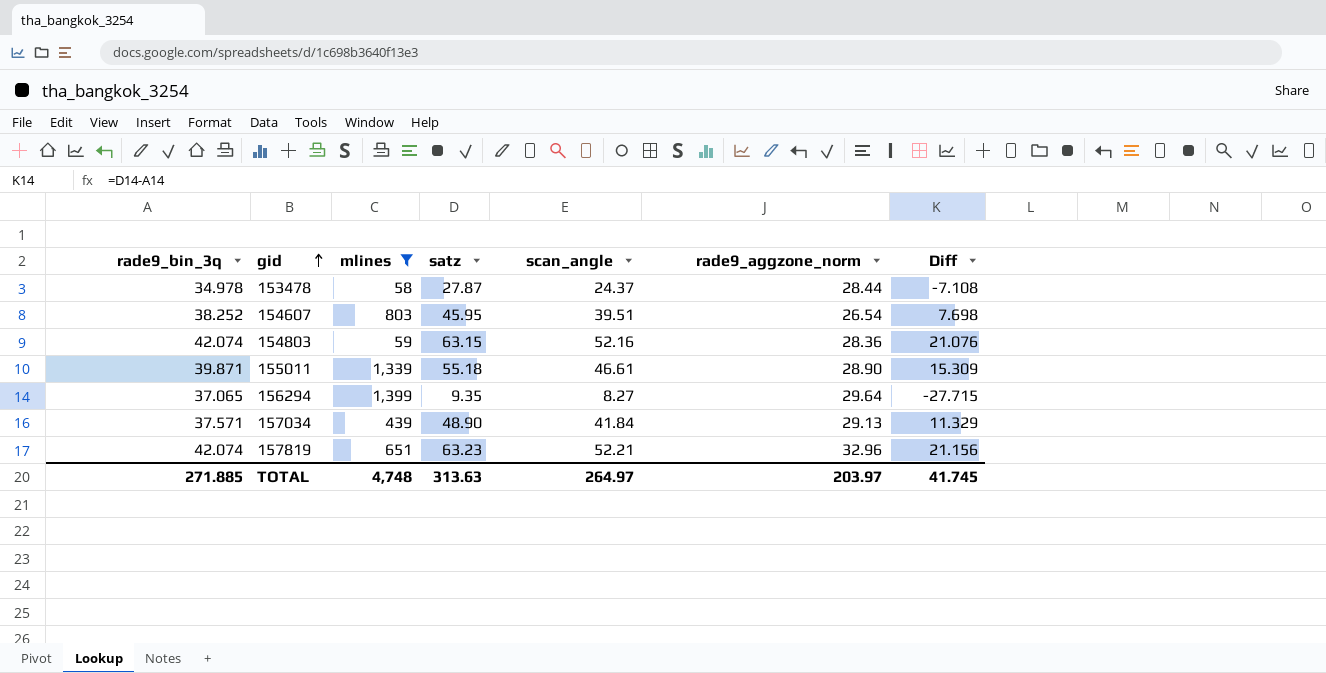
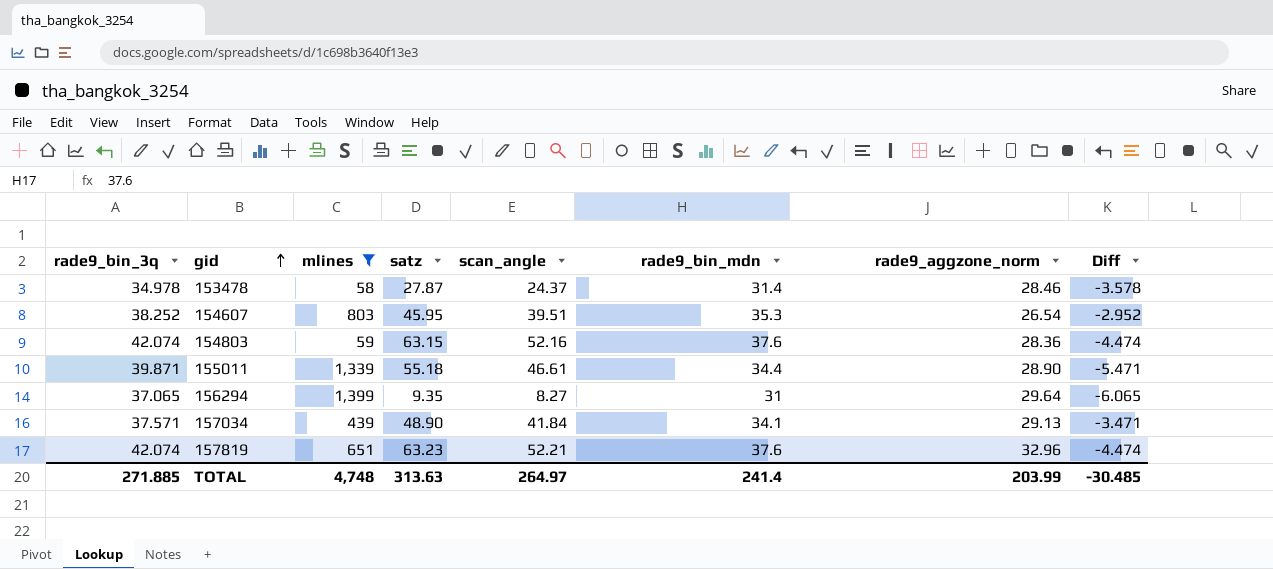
column rade9_bin_mdn | position: none -> 6
column Diff | formula: [satz] - [rade9_bin_3q] -> [rade9_bin_mdn] - [rade9_bin_3q]
153478 | rade9_aggzone_norm: 28.44 -> 28.46
TOTAL | rade9_aggzone_norm: 203.97 -> 203.99
TOTAL | Diff: 41.745 -> -30.485

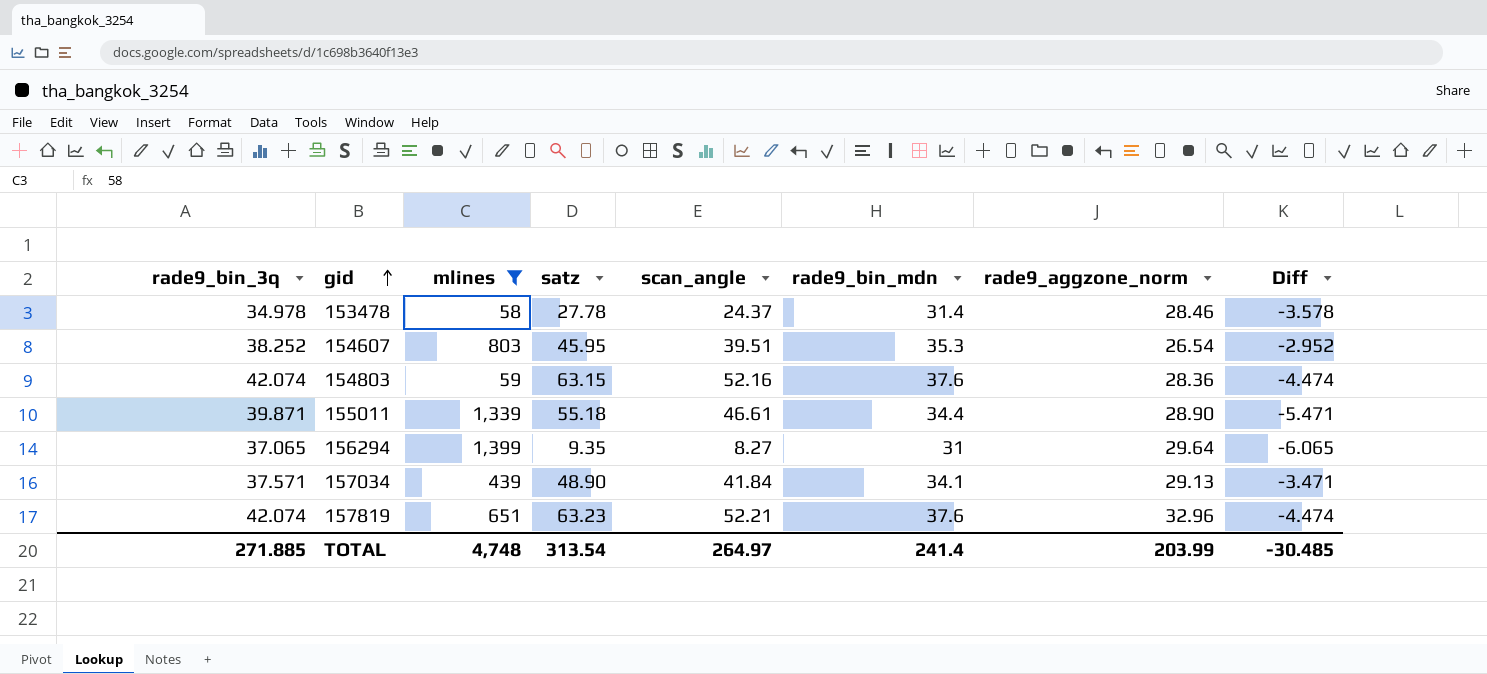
153478 | satz: 27.87 -> 27.78
TOTAL | satz: 313.63 -> 313.54

